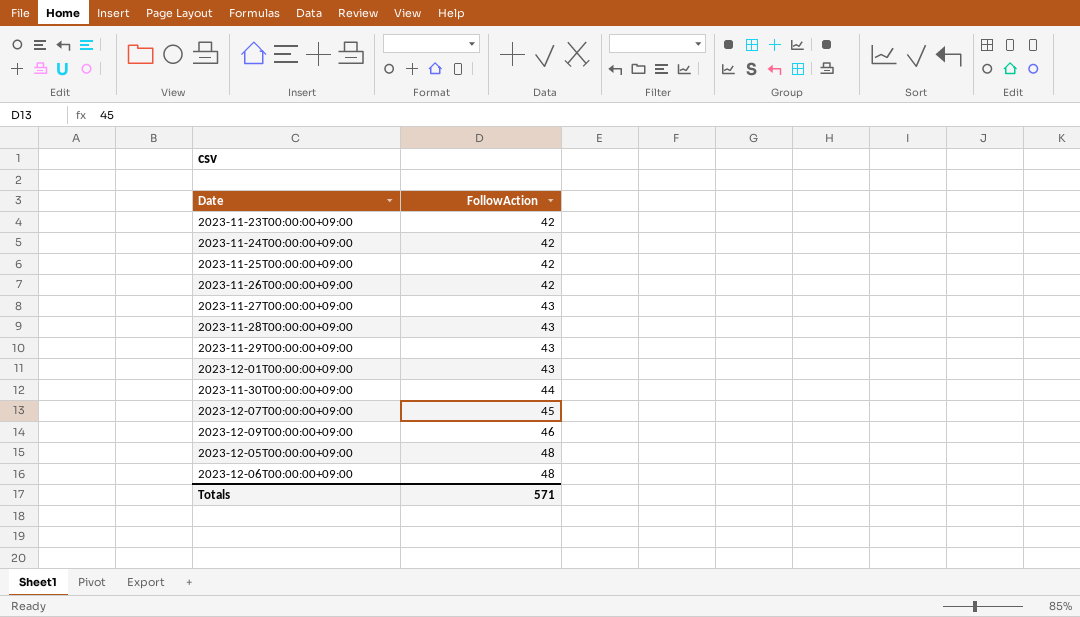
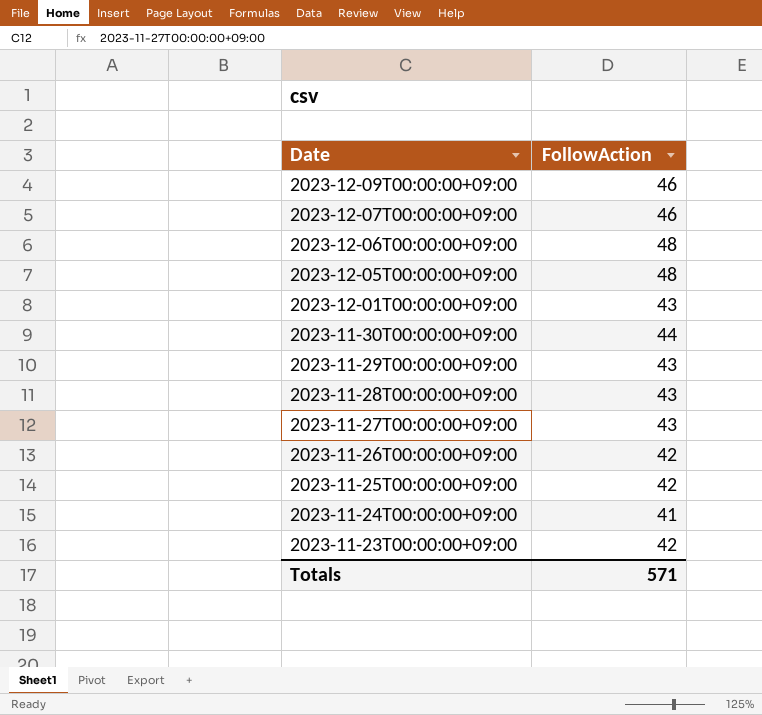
row order: FollowAction ascending -> Date descending
2023-12-07T00:00:00+09:00 | FollowAction: 45 -> 46
2023-11-24T00:00:00+09:00 | FollowAction: 42 -> 41

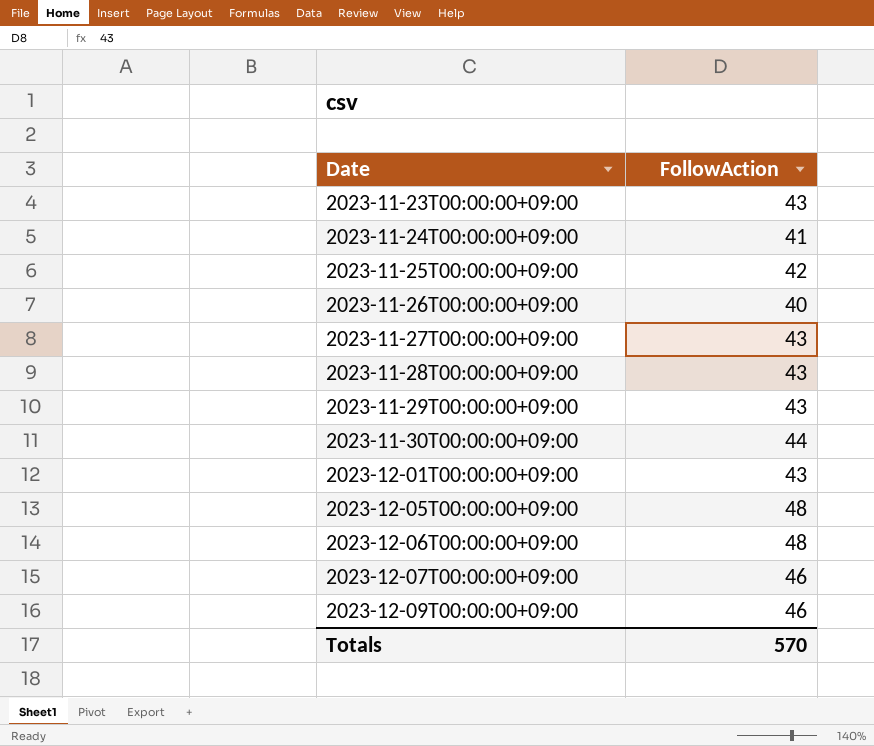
row order: Date descending -> Date ascending
2023-11-23T00:00:00+09:00 | FollowAction: 42 -> 43
2023-11-26T00:00:00+09:00 | FollowAction: 42 -> 40
Totals | FollowAction: 571 -> 570

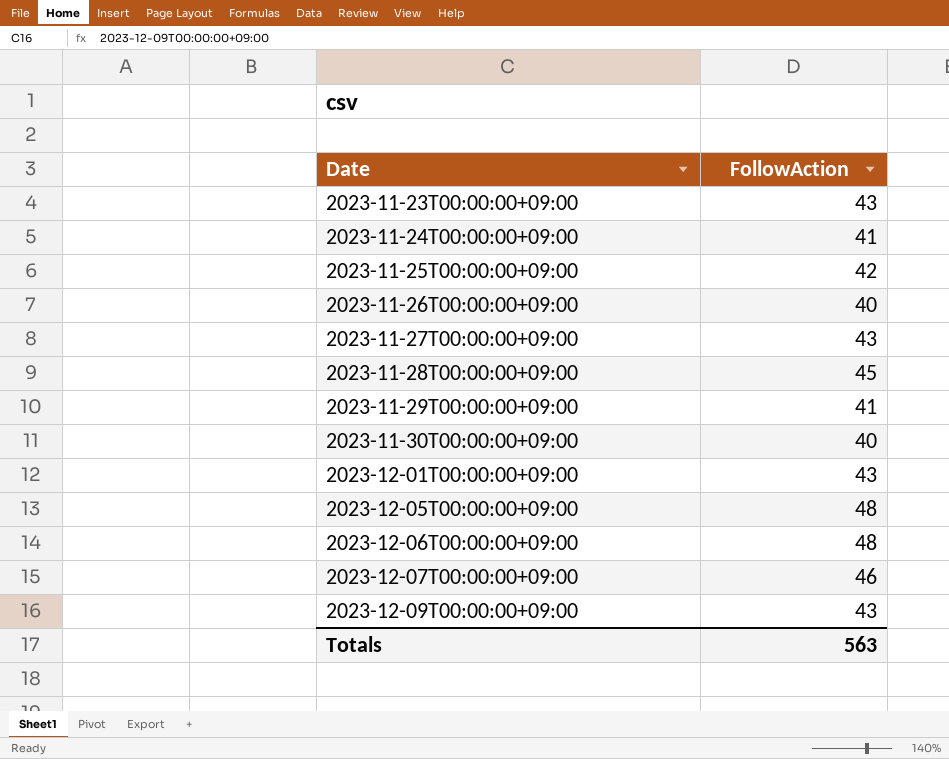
2023-11-28T00:00:00+09:00 | FollowAction: 43 -> 45
2023-11-29T00:00:00+09:00 | FollowAction: 43 -> 41
2023-11-30T00:00:00+09:00 | FollowAction: 44 -> 40
2023-12-09T00:00:00+09:00 | FollowAction: 46 -> 43
Totals | FollowAction: 570 -> 563

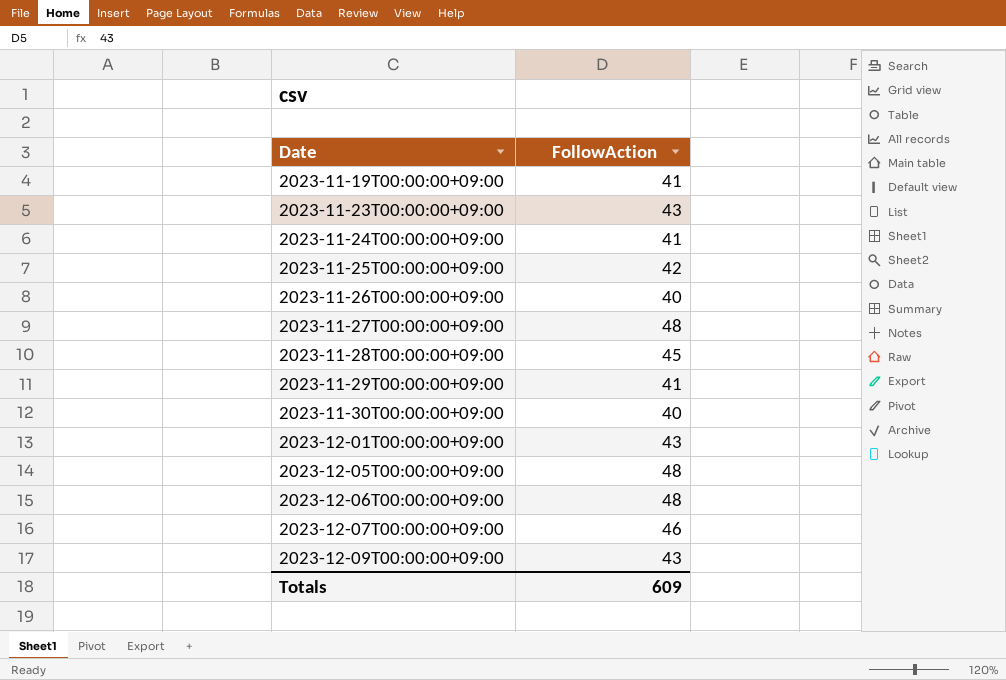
row 2023-11-19T00:00:00+09:00: none -> 41
2023-11-27T00:00:00+09:00 | FollowAction: 43 -> 48
Totals | FollowAction: 563 -> 609

